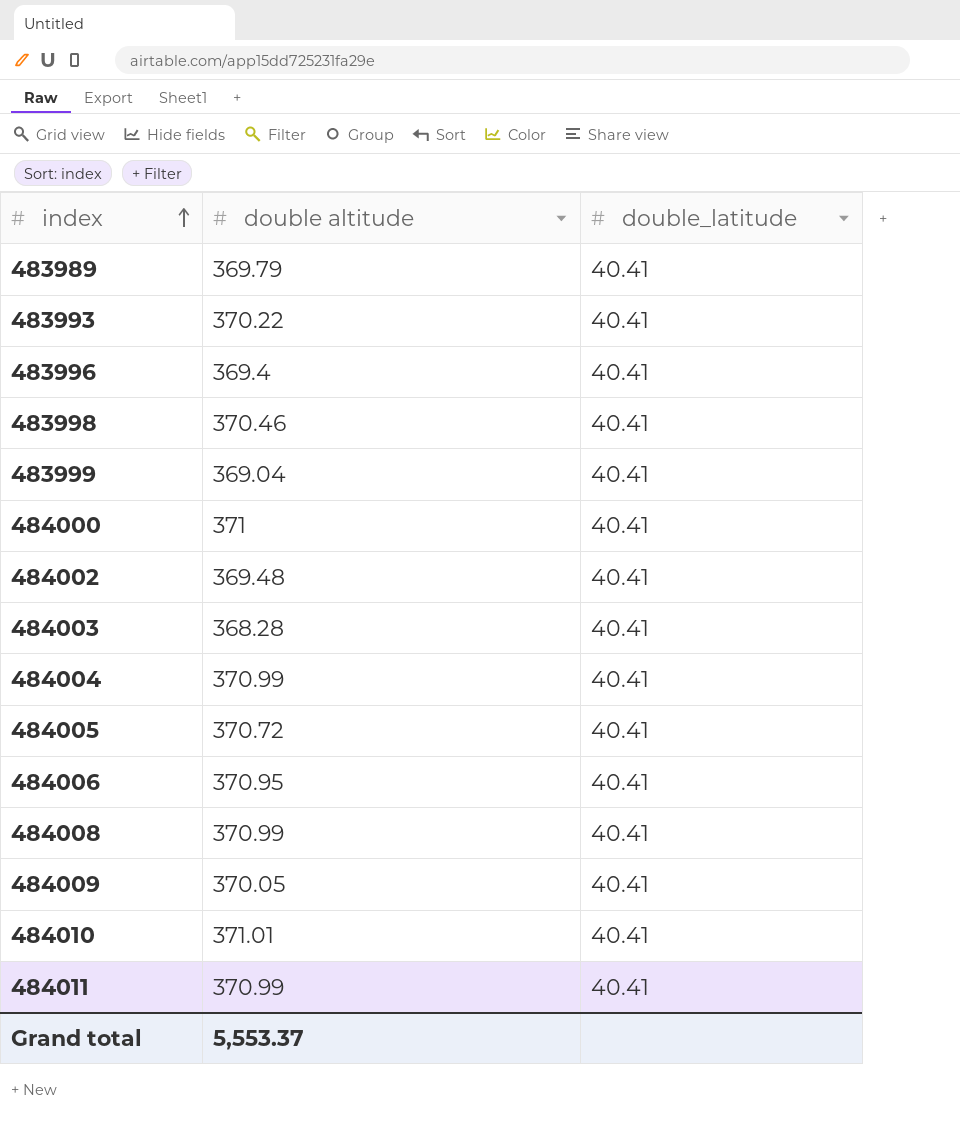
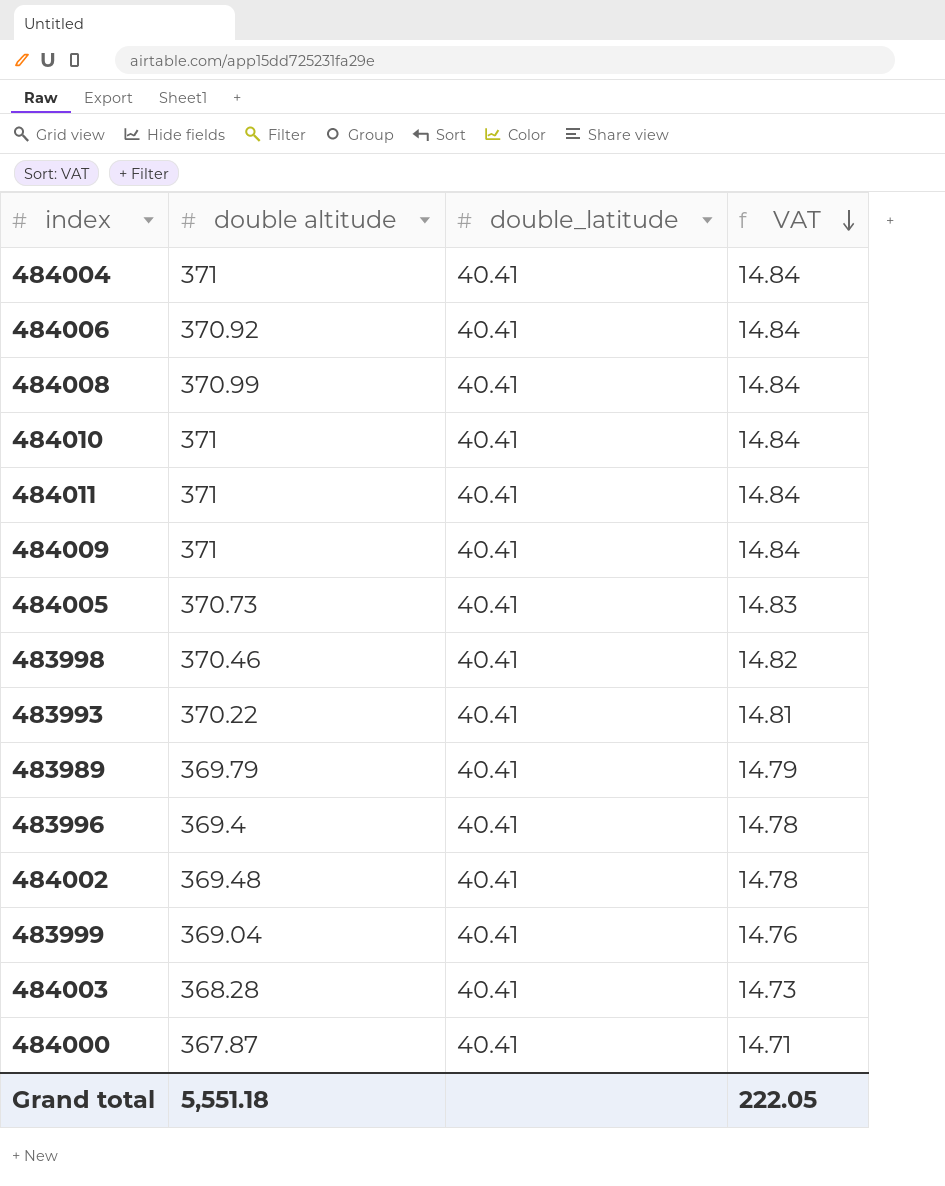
row order: index ascending -> VAT descending
column VAT | formula: none -> [double altitude] * 0.04
484004 | double altitude: 370.99 -> 371
484006 | double altitude: 370.95 -> 370.92
484010 | double altitude: 371.01 -> 371
484011 | double altitude: 370.99 -> 371
484009 | double altitude: 370.05 -> 371
484005 | double altitude: 370.72 -> 370.73
484000 | double altitude: 371 -> 367.87
Grand total | double altitude: 5,553.37 -> 5,551.18

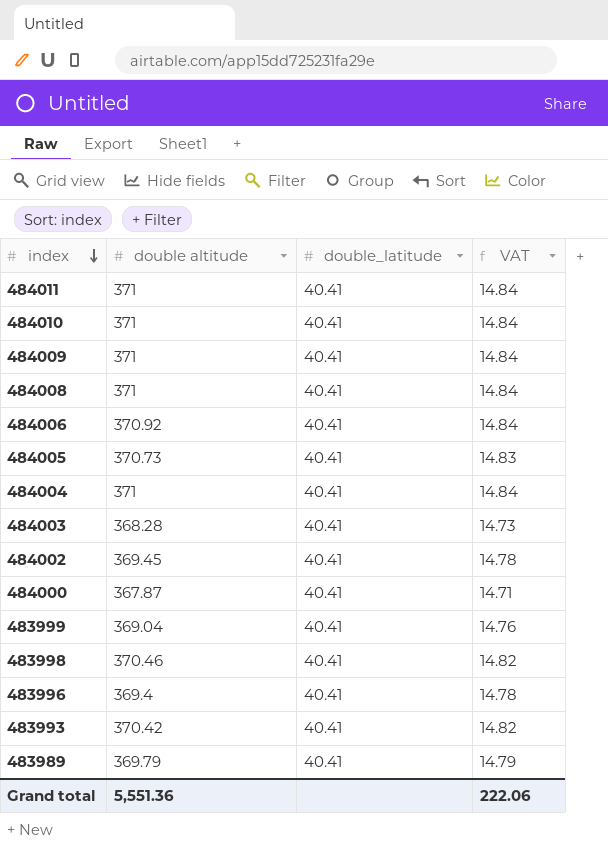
row order: VAT descending -> index descending
484008 | double altitude: 370.99 -> 371
484002 | double altitude: 369.48 -> 369.45
483993 | double altitude: 370.22 -> 370.42
483993 | VAT: 14.81 -> 14.82
Grand total | double altitude: 5,551.18 -> 5,551.36
Grand total | VAT: 222.05 -> 222.06

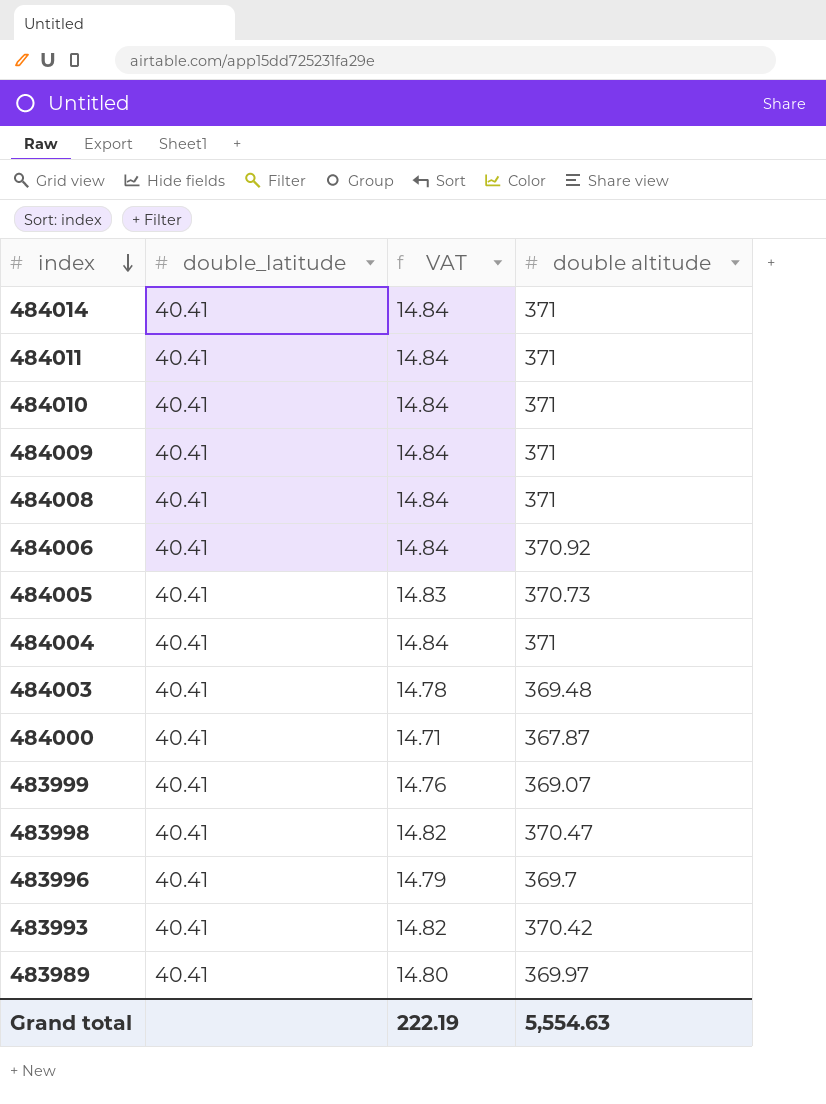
column double altitude | position: 2 -> 4
row 484002: 369.45 | 40.41 | 14.78 -> none
row 484014: none -> 40.41 | 14.84 | 371
484003 | VAT: 14.73 -> 14.78
484003 | double altitude: 368.28 -> 369.48
483999 | double altitude: 369.04 -> 369.07
483998 | double altitude: 370.46 -> 370.47
483996 | VAT: 14.78 -> 14.79
483996 | double altitude: 369.4 -> 369.7
483989 | VAT: 14.79 -> 14.80
483989 | double altitude: 369.79 -> 369.97
Grand total | VAT: 222.06 -> 222.19
Grand total | double altitude: 5,551.36 -> 5,554.63

